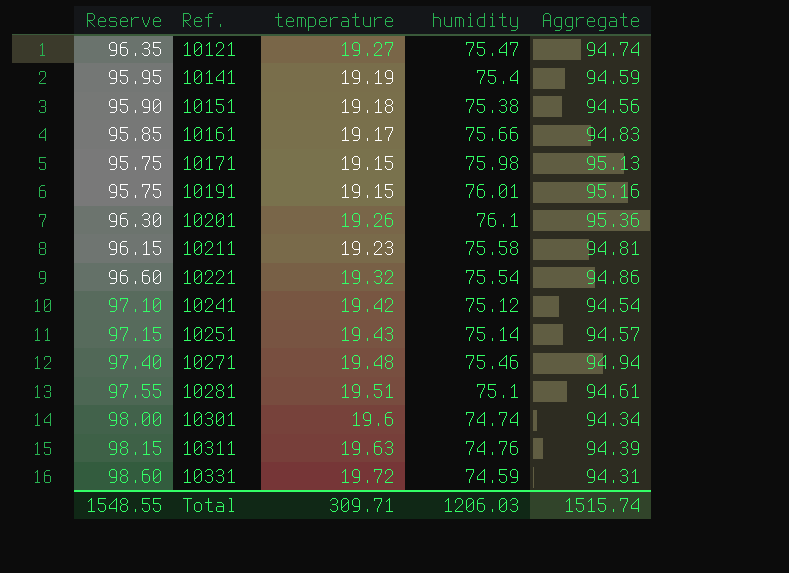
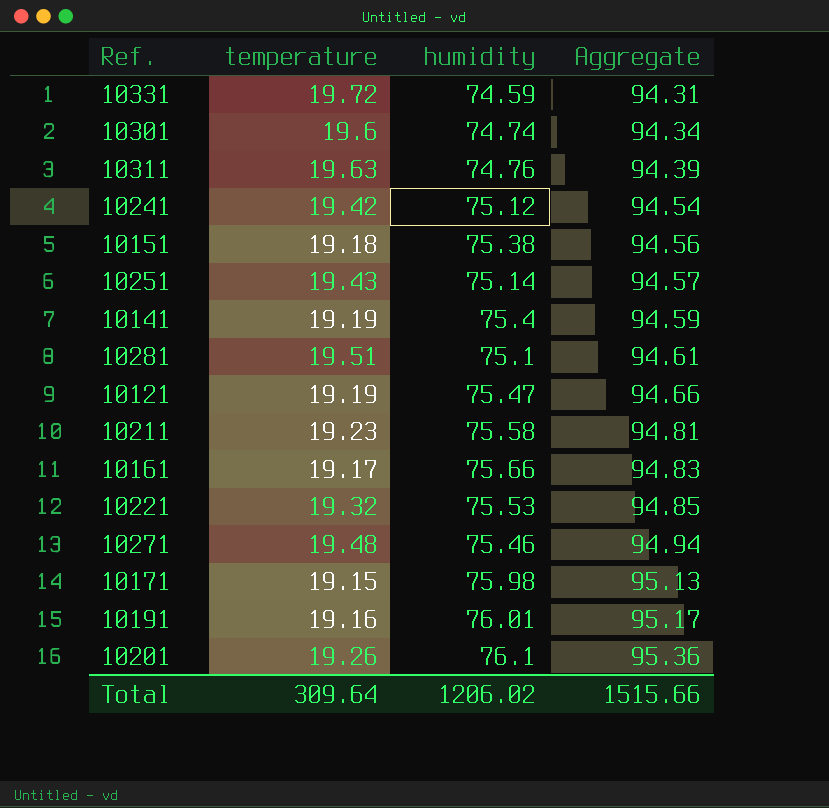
row order: Ref. ascending -> Aggregate ascending
column Reserve | formula: [temperature] * 5 -> none
10121 | temperature: 19.27 -> 19.19
10121 | Aggregate: 94.74 -> 94.66
10221 | humidity: 75.54 -> 75.53
10221 | Aggregate: 94.86 -> 94.85
10191 | temperature: 19.15 -> 19.16
10191 | Aggregate: 95.16 -> 95.17
Total | temperature: 309.71 -> 309.64
Total | humidity: 1206.03 -> 1206.02
Total | Aggregate: 1515.74 -> 1515.66

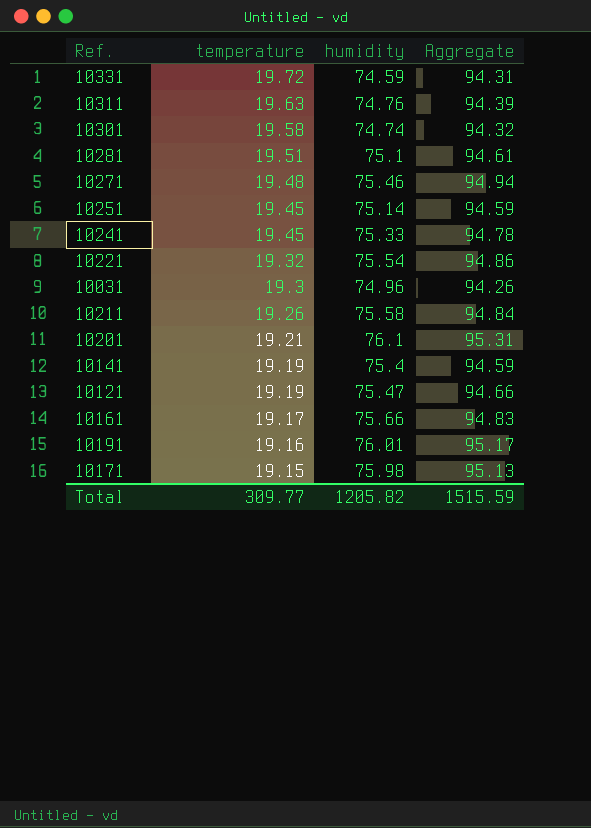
row order: Aggregate ascending -> temperature descending
row 10151: 19.18 | 75.38 | 94.56 -> none
10301 | temperature: 19.6 -> 19.58
10301 | Aggregate: 94.34 -> 94.32
10251 | temperature: 19.43 -> 19.45
10251 | Aggregate: 94.57 -> 94.59
10241 | temperature: 19.42 -> 19.45
10241 | humidity: 75.12 -> 75.33
10241 | Aggregate: 94.54 -> 94.78
10221 | humidity: 75.53 -> 75.54
10221 | Aggregate: 94.85 -> 94.86
row 10031: none -> 19.3 | 74.96 | 94.26
10211 | temperature: 19.23 -> 19.26
10211 | Aggregate: 94.81 -> 94.84
10201 | temperature: 19.26 -> 19.21
10201 | Aggregate: 95.36 -> 95.31
Total | temperature: 309.64 -> 309.77
Total | humidity: 1206.02 -> 1205.82
Total | Aggregate: 1515.66 -> 1515.59

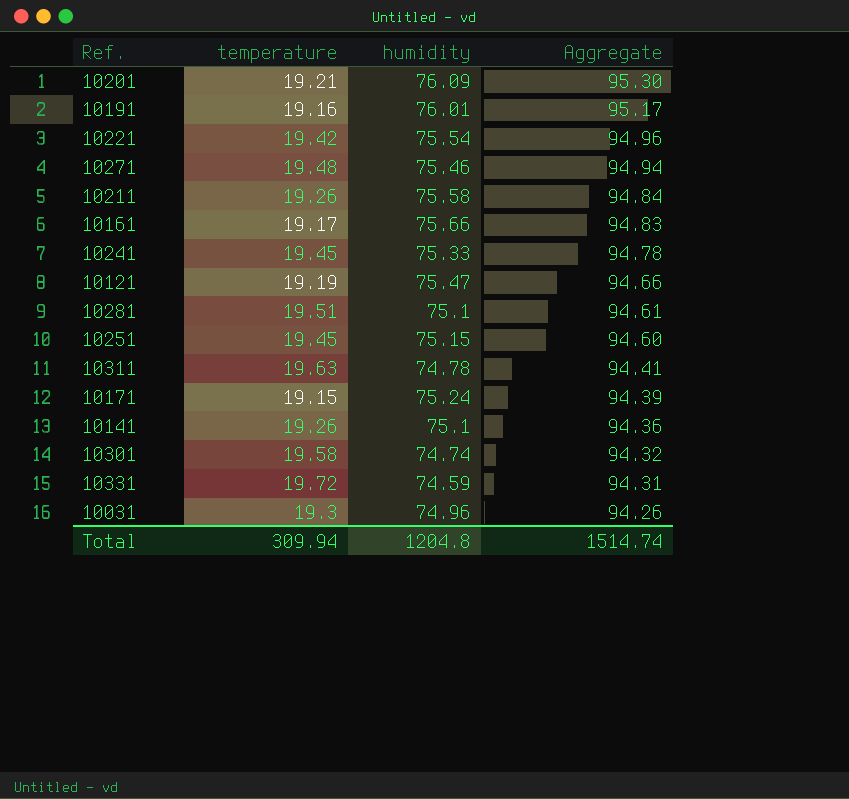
row order: temperature descending -> Aggregate descending
10201 | humidity: 76.1 -> 76.09
10201 | Aggregate: 95.31 -> 95.30
10221 | temperature: 19.32 -> 19.42
10221 | Aggregate: 94.86 -> 94.96
10251 | humidity: 75.14 -> 75.15
10251 | Aggregate: 94.59 -> 94.60
10311 | humidity: 74.76 -> 74.78
10311 | Aggregate: 94.39 -> 94.41
10171 | humidity: 75.98 -> 75.24
10171 | Aggregate: 95.13 -> 94.39
10141 | temperature: 19.19 -> 19.26
10141 | humidity: 75.4 -> 75.1
10141 | Aggregate: 94.59 -> 94.36
Total | temperature: 309.77 -> 309.94
Total | humidity: 1205.82 -> 1204.8
Total | Aggregate: 1515.59 -> 1514.74

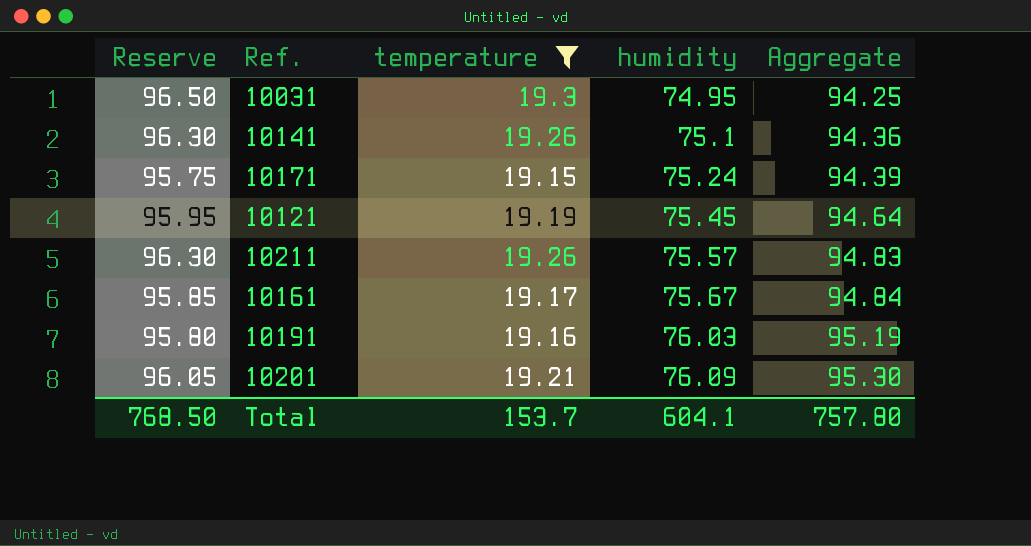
filter: none -> temperature <= 19.3
row order: Aggregate descending -> humidity ascending
column Reserve | formula: none -> [temperature] * 5
10031 | humidity: 74.96 -> 74.95
10031 | Aggregate: 94.26 -> 94.25
10121 | humidity: 75.47 -> 75.45
10121 | Aggregate: 94.66 -> 94.64
10211 | humidity: 75.58 -> 75.57
10211 | Aggregate: 94.84 -> 94.83
10161 | humidity: 75.66 -> 75.67
10161 | Aggregate: 94.83 -> 94.84
10191 | humidity: 76.01 -> 76.03
10191 | Aggregate: 95.17 -> 95.19
Total | temperature: 309.94 -> 153.7
Total | humidity: 1204.8 -> 604.1
Total | Aggregate: 1514.74 -> 757.80

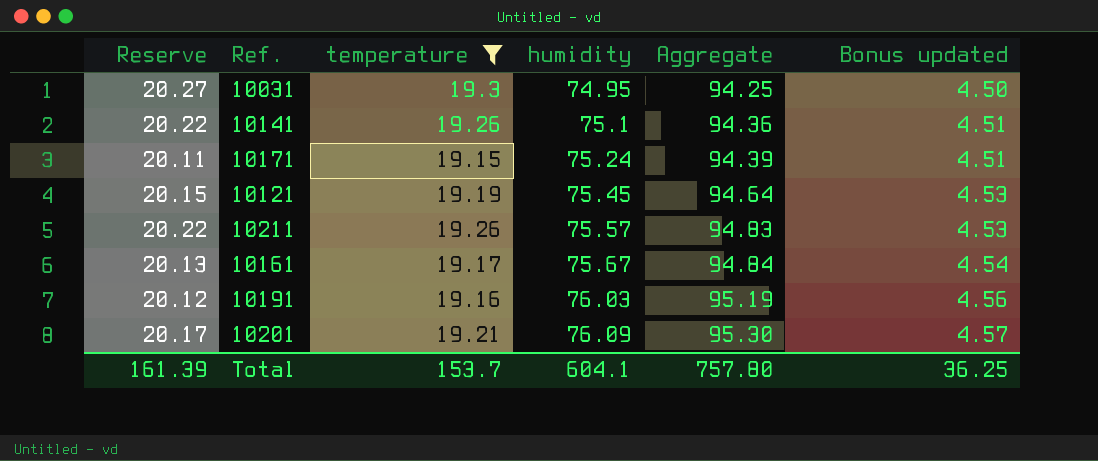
column Reserve | formula: [temperature] * 5 -> [temperature] * 1.05
column Bonus updated | formula: none -> [humidity] * 0.06
Total | Reserve: 768.50 -> 161.39

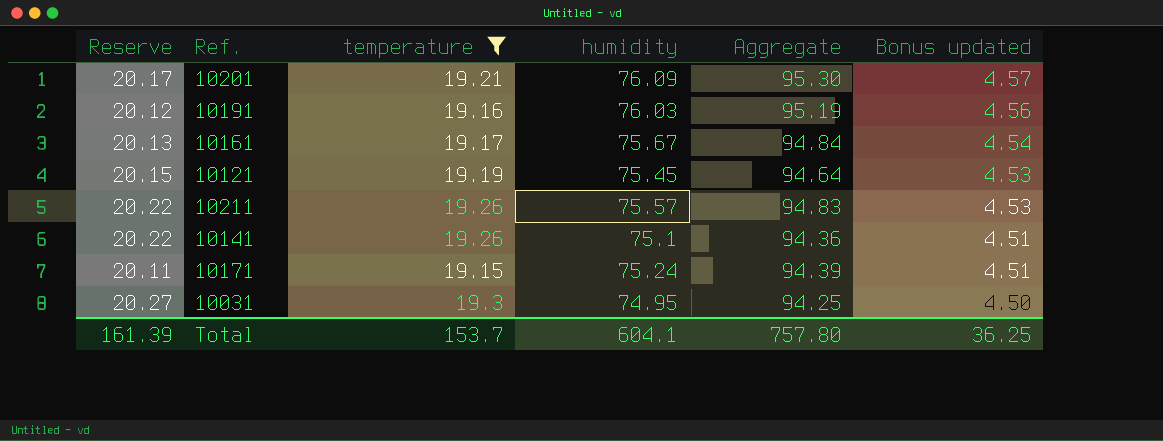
row order: humidity ascending -> Bonus updated descending

